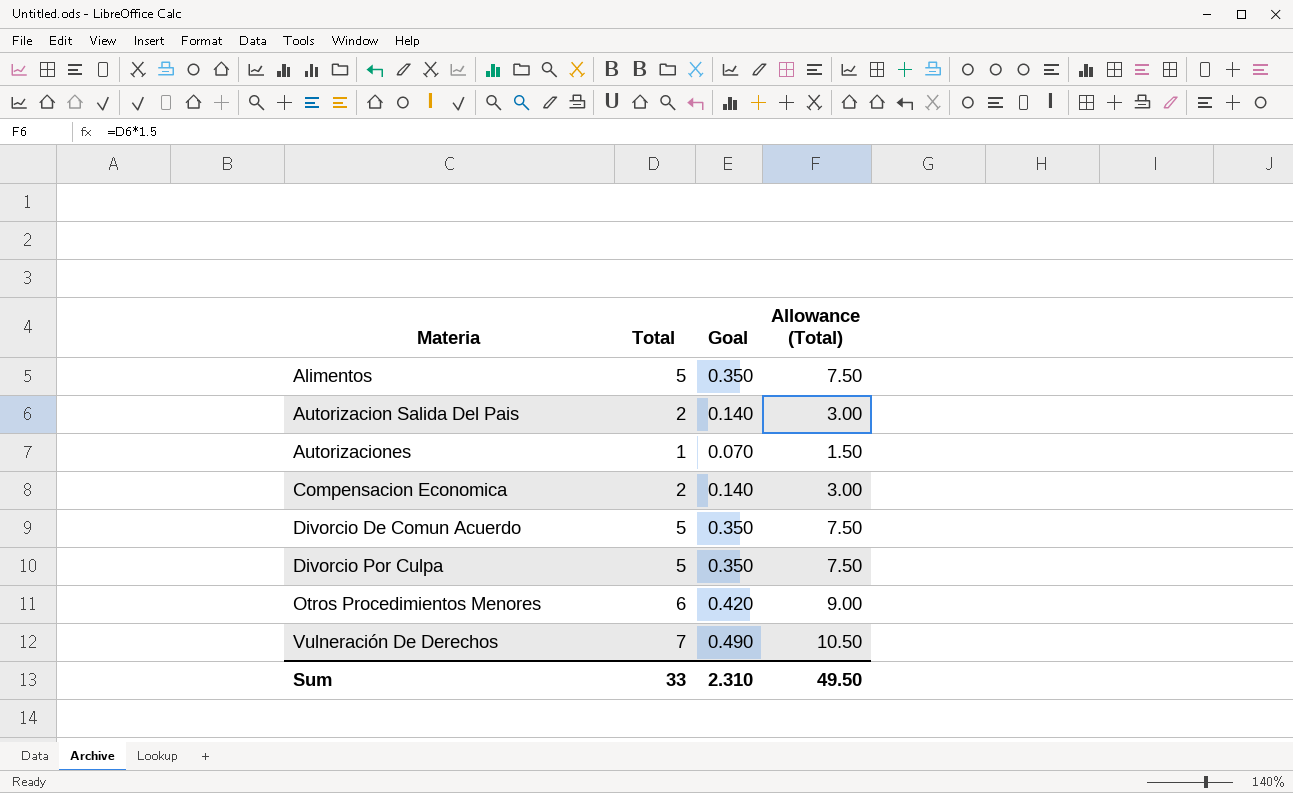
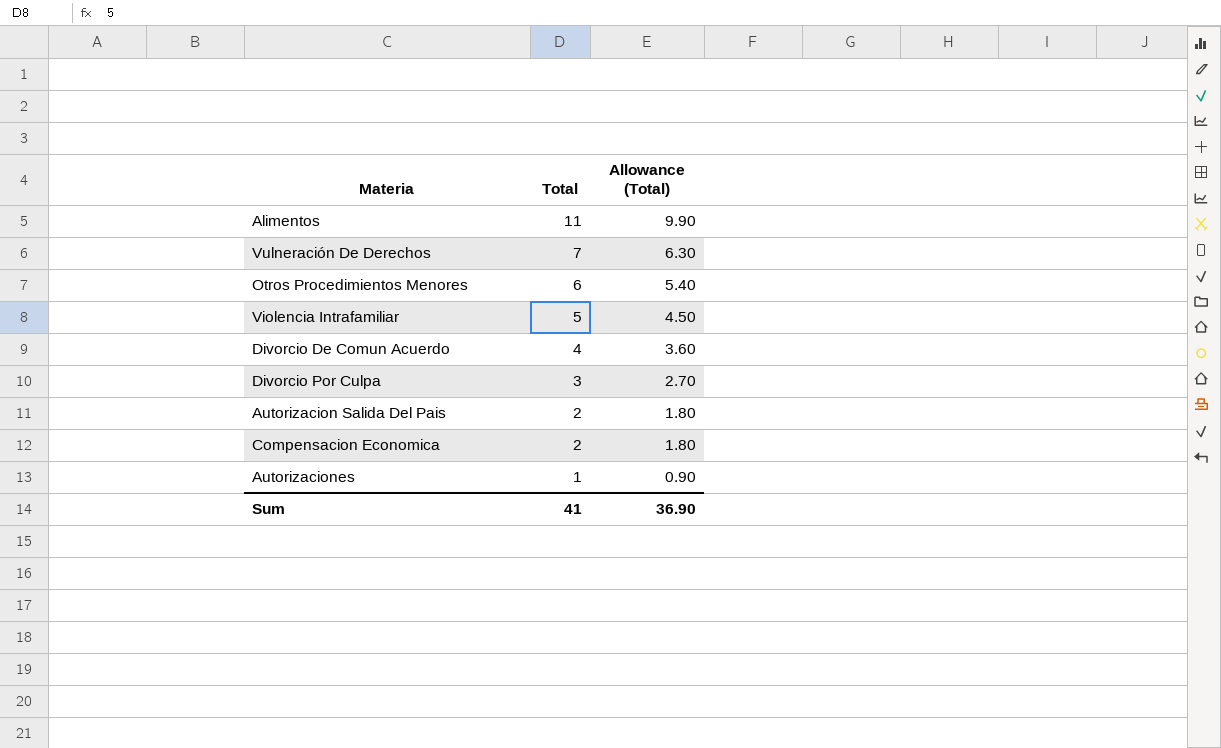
row order: Materia ascending -> Total descending
column Goal | formula: [Total] * 0.07 -> none
column Allowance (Total) | formula: [Total] * 1.5 -> [Total] * 0.9
Alimentos | Total: 5 -> 11
row Violencia Intrafamiliar: none -> 5 | 4.50
Divorcio De Comun Acuerdo | Total: 5 -> 4
Divorcio Por Culpa | Total: 5 -> 3
Sum | Total: 33 -> 41
Sum | Allowance (Total): 49.50 -> 36.90

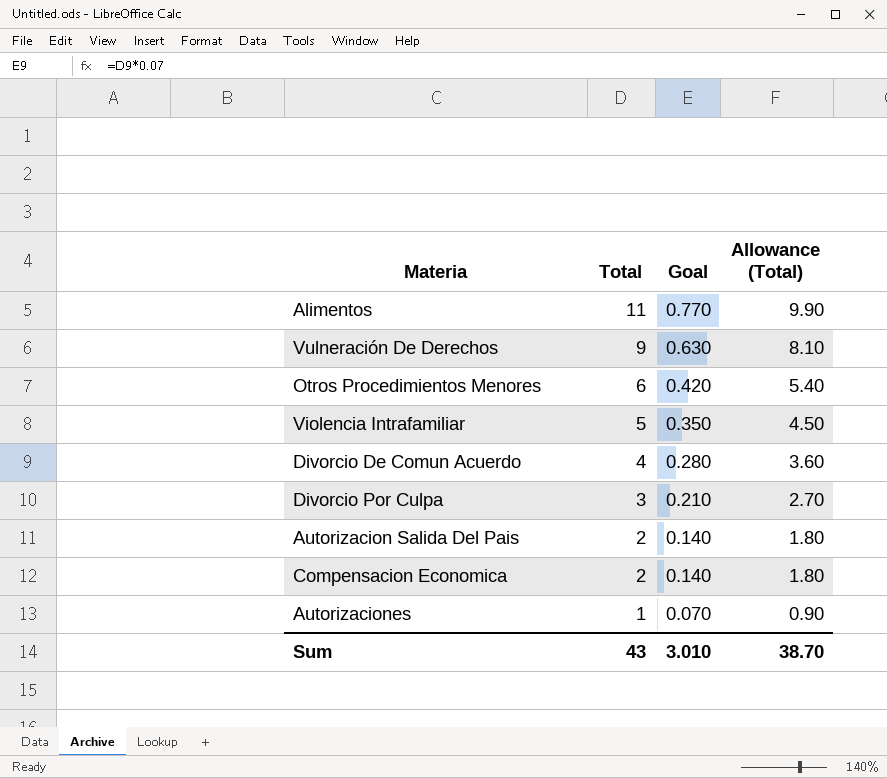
column Goal | formula: none -> [Total] * 0.07
Vulneración De Derechos | Total: 7 -> 9
Vulneración De Derechos | Allowance (Total): 6.30 -> 8.10
Sum | Total: 41 -> 43
Sum | Allowance (Total): 36.90 -> 38.70

